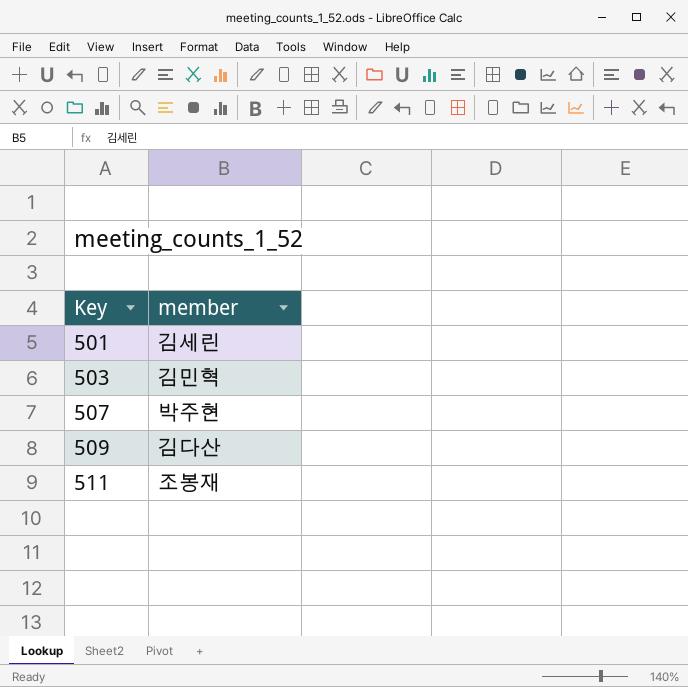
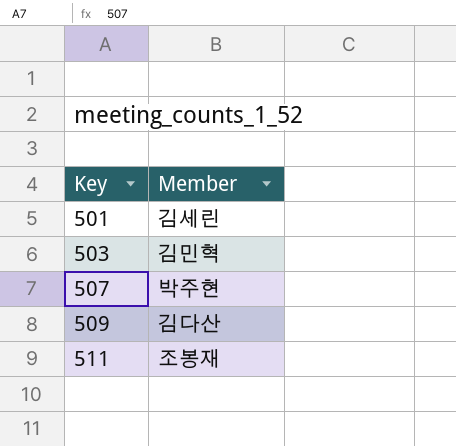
column name: member -> Member

